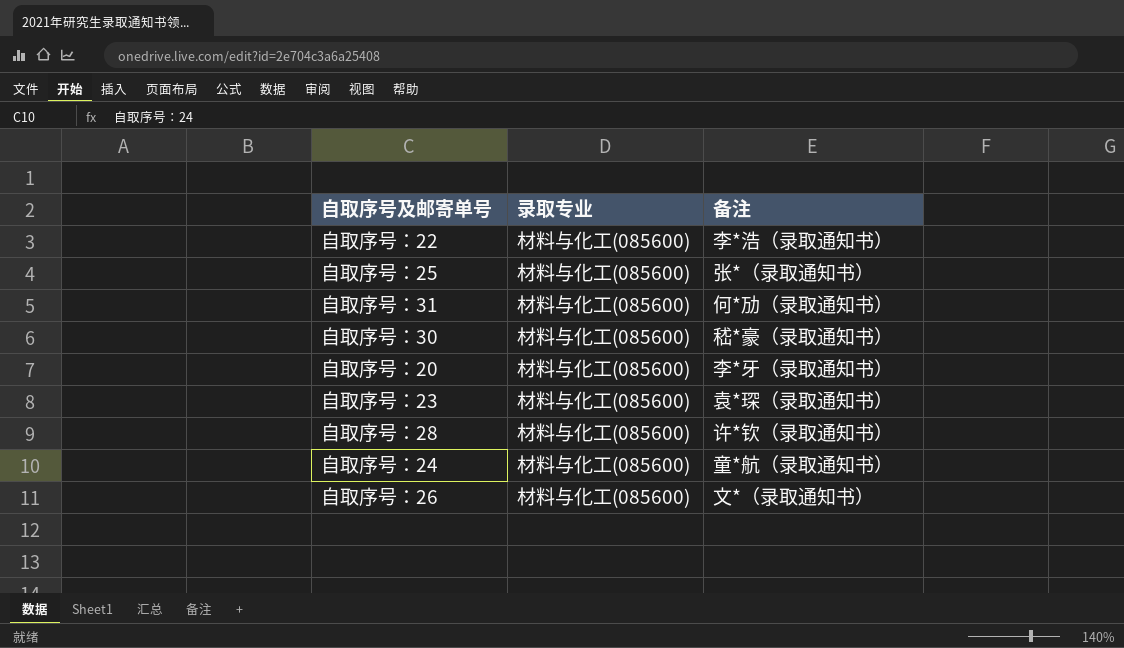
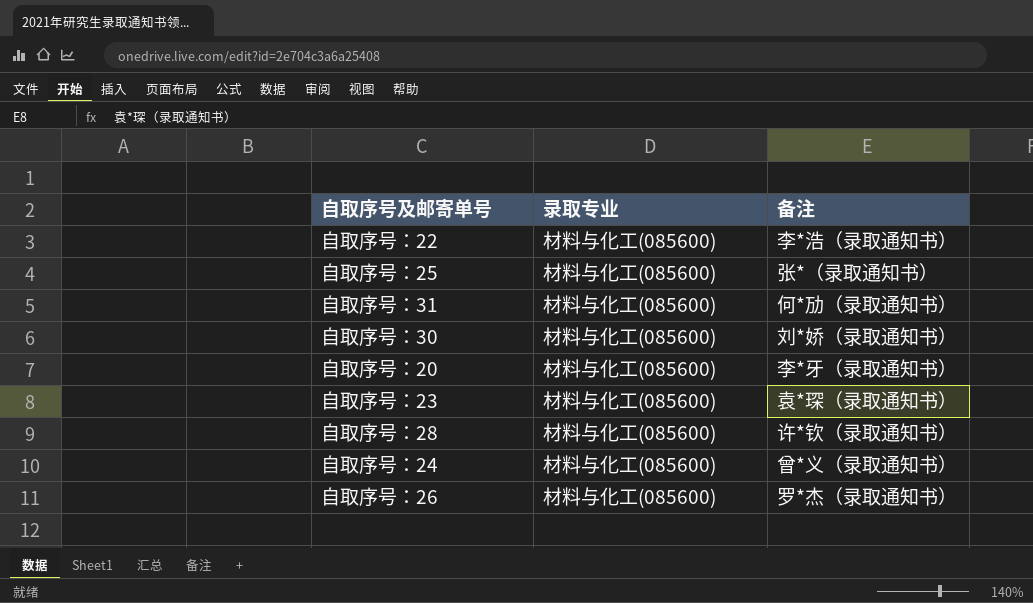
自取序号：30 | 备注: 嵇*豪（录取通知书） -> 刘*娇（录取通知书）
自取序号：24 | 备注: 童*航（录取通知书） -> 曾*义（录取通知书）
自取序号：26 | 备注: 文*（录取通知书） -> 罗*杰（录取通知书）

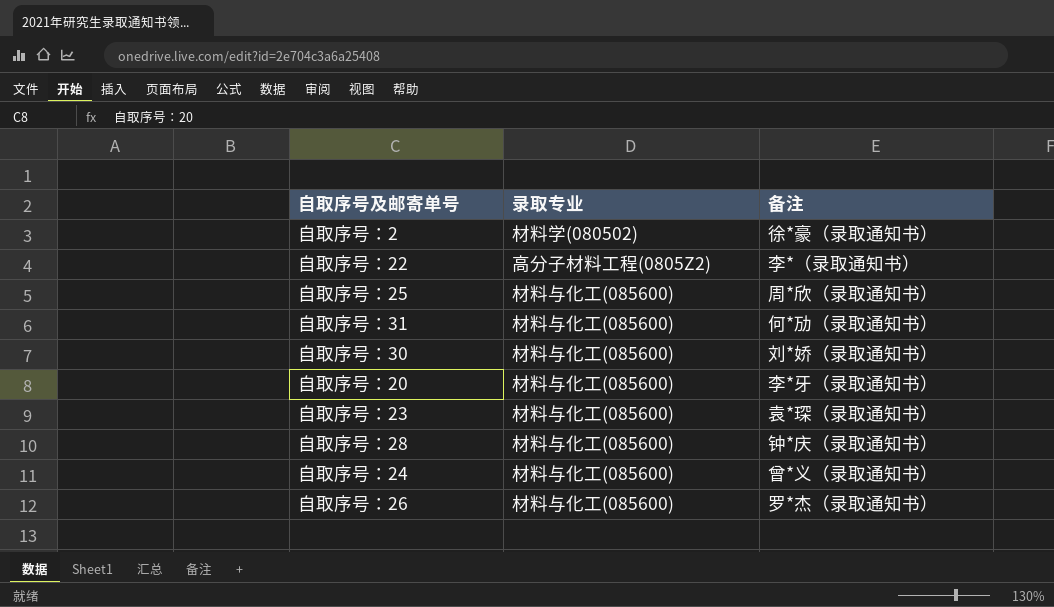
row 自取序号：2: none -> 材料学(080502) | 徐*豪（录取通知书）
自取序号：22 | 录取专业: 材料与化工(085600) -> 高分子材料工程(0805Z2)
自取序号：22 | 备注: 李*浩（录取通知书） -> 李*（录取通知书）
自取序号：25 | 备注: 张*（录取通知书） -> 周*欣（录取通知书）
自取序号：28 | 备注: 许*钦（录取通知书） -> 钟*庆（录取通知书）

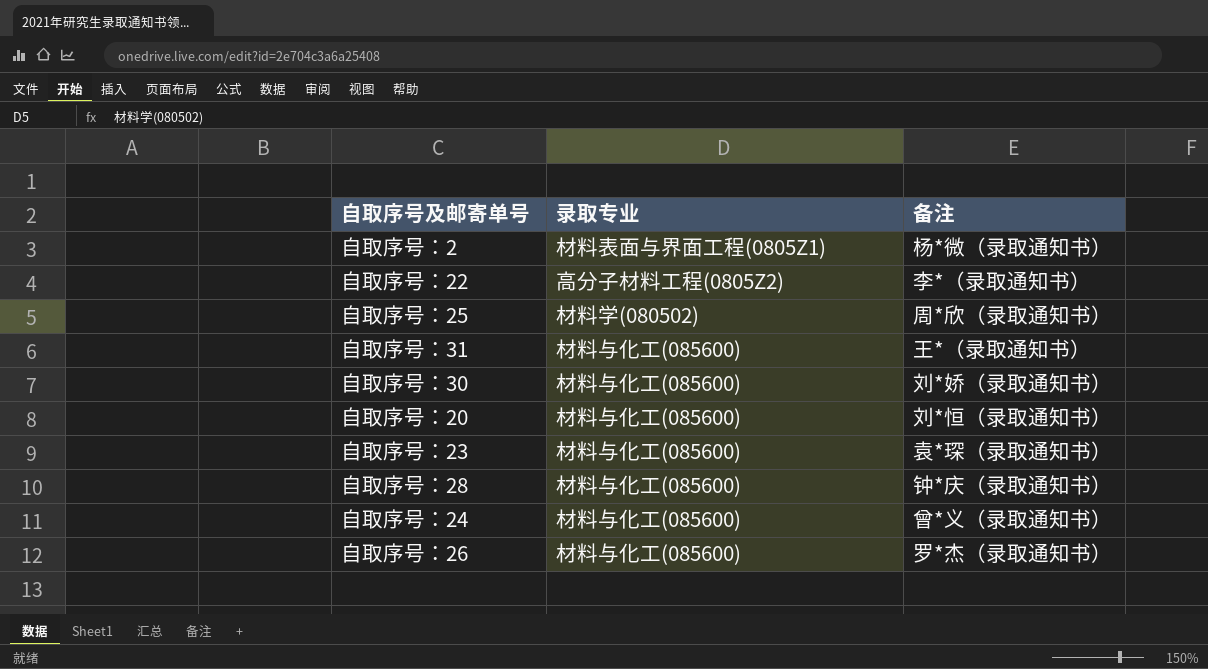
自取序号：2 | 录取专业: 材料学(080502) -> 材料表面与界面工程(0805Z1)
自取序号：2 | 备注: 徐*豪（录取通知书） -> 杨*微（录取通知书）
自取序号：25 | 录取专业: 材料与化工(085600) -> 材料学(080502)
自取序号：31 | 备注: 何*劢（录取通知书） -> 王*（录取通知书）
自取序号：20 | 备注: 李*牙（录取通知书） -> 刘*恒（录取通知书）

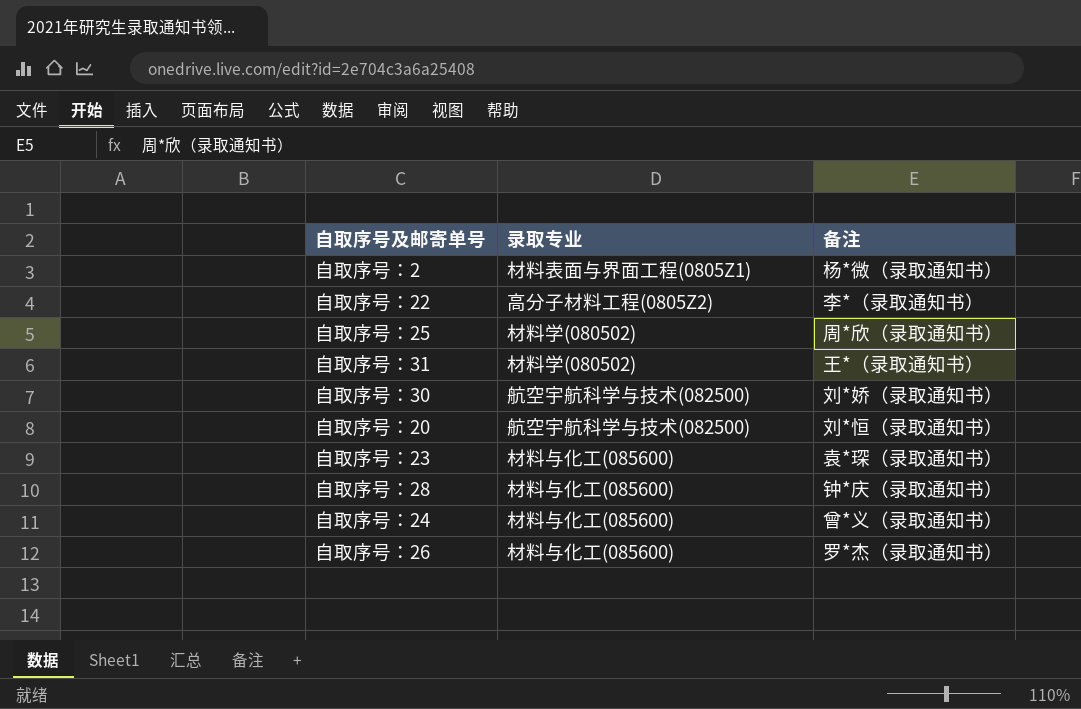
自取序号：31 | 录取专业: 材料与化工(085600) -> 材料学(080502)
自取序号：30 | 录取专业: 材料与化工(085600) -> 航空宇航科学与技术(082500)
自取序号：20 | 录取专业: 材料与化工(085600) -> 航空宇航科学与技术(082500)

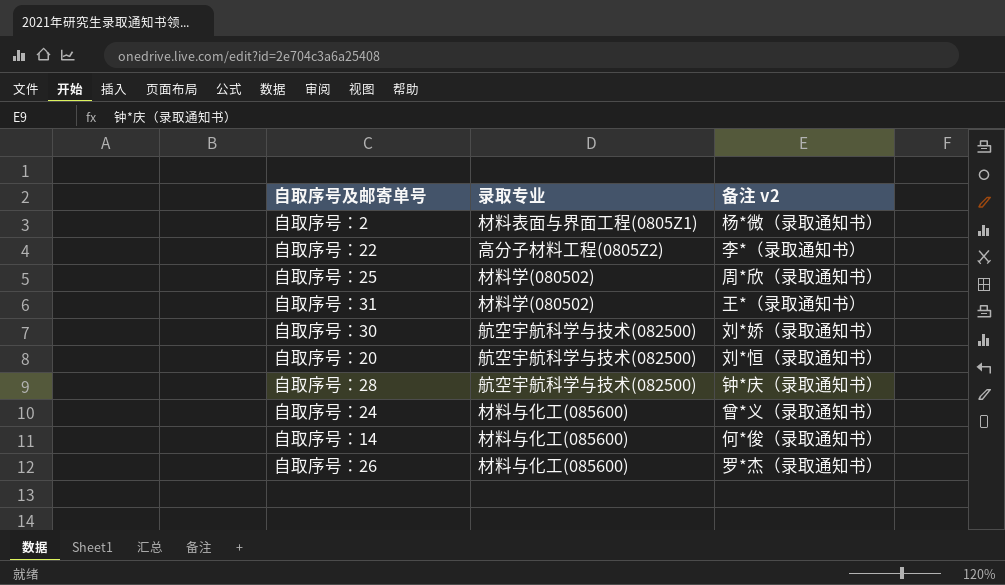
column name: 备注 -> 备注 v2
row 自取序号：23: 材料与化工(085600) | 袁*琛（录取通知书） -> none
自取序号：28 | 录取专业: 材料与化工(085600) -> 航空宇航科学与技术(082500)
row 自取序号：14: none -> 材料与化工(085600) | 何*俊（录取通知书）

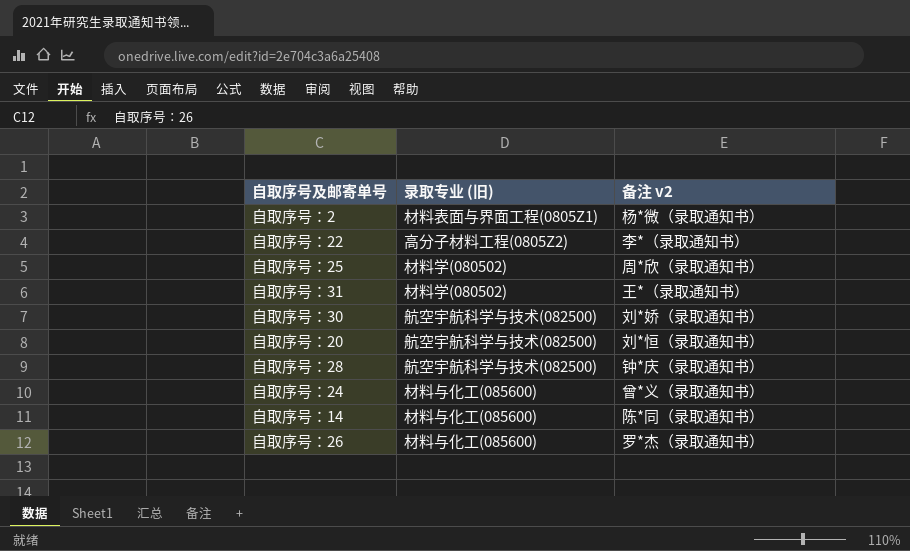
column name: 录取专业 -> 录取专业 (旧)
自取序号：14 | 备注 v2: 何*俊（录取通知书） -> 陈*同（录取通知书）

